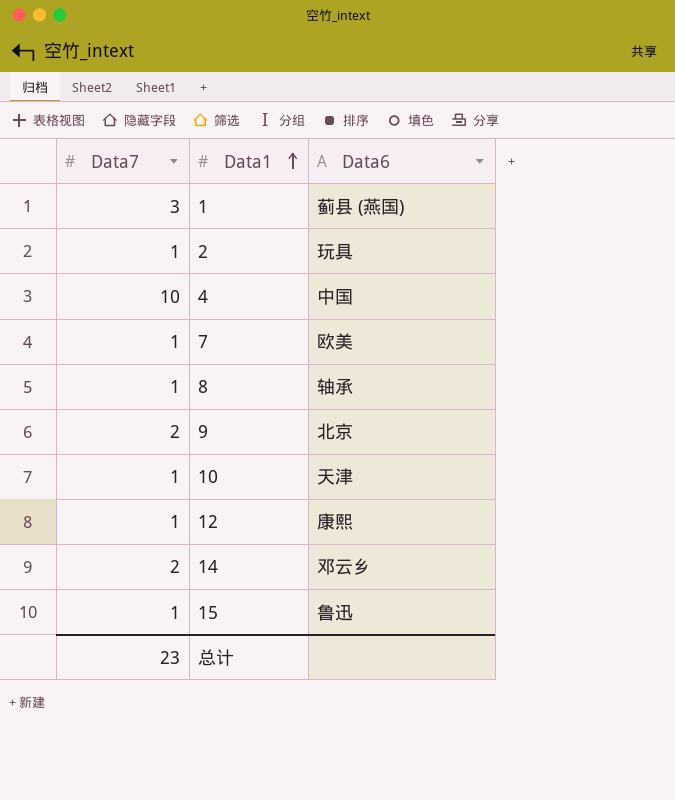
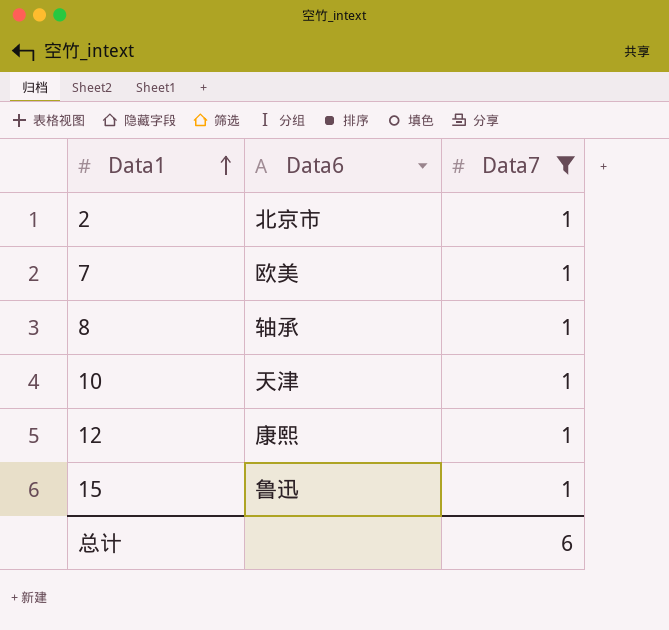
filter: none -> Data7 = 1
column Data7 | position: 1 -> 3
2 | Data6: 玩具 -> 北京市
总计 | Data7: 23 -> 6

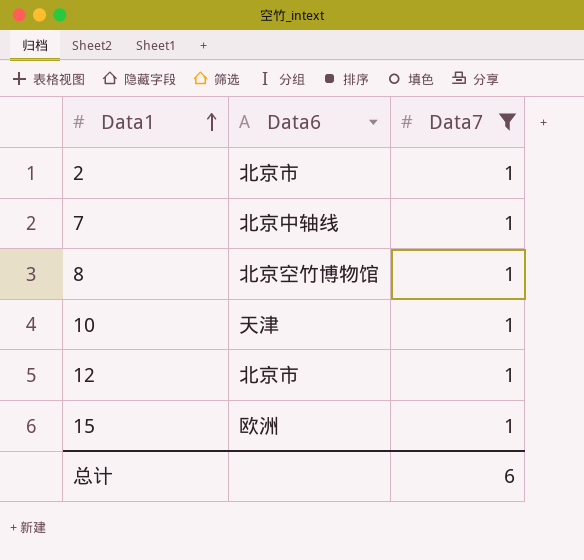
7 | Data6: 欧美 -> 北京中轴线
8 | Data6: 轴承 -> 北京空竹博物馆
12 | Data6: 康熙 -> 北京市
15 | Data6: 鲁迅 -> 欧洲

